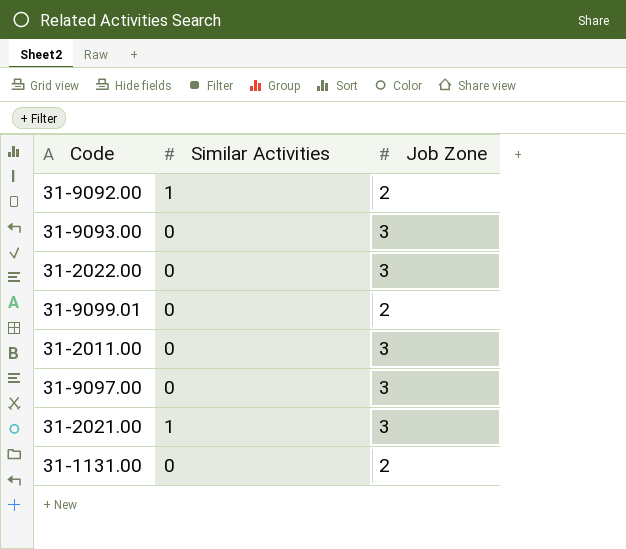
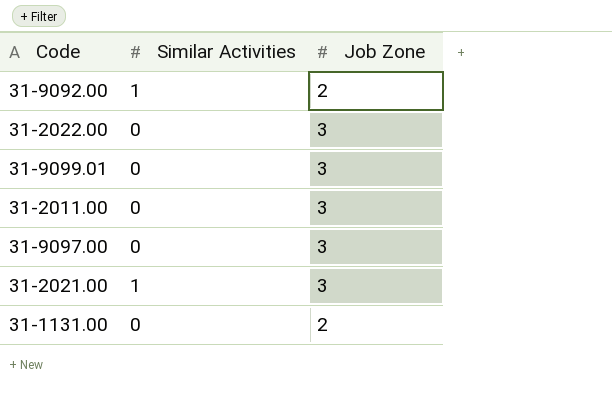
row 31-9093.00: 0 | 3 -> none
31-9099.01 | Job Zone: 2 -> 3

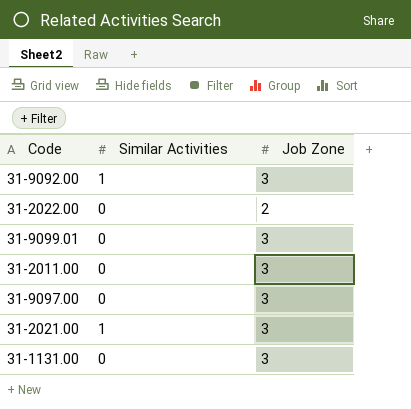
31-9092.00 | Job Zone: 2 -> 3
31-2022.00 | Job Zone: 3 -> 2
31-1131.00 | Job Zone: 2 -> 3

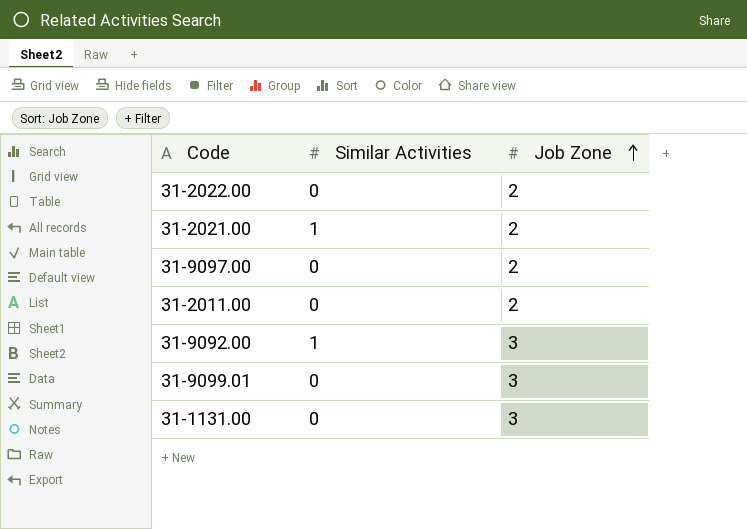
row order: none -> Job Zone ascending
31-2021.00 | Job Zone: 3 -> 2
31-9097.00 | Job Zone: 3 -> 2
31-2011.00 | Job Zone: 3 -> 2

